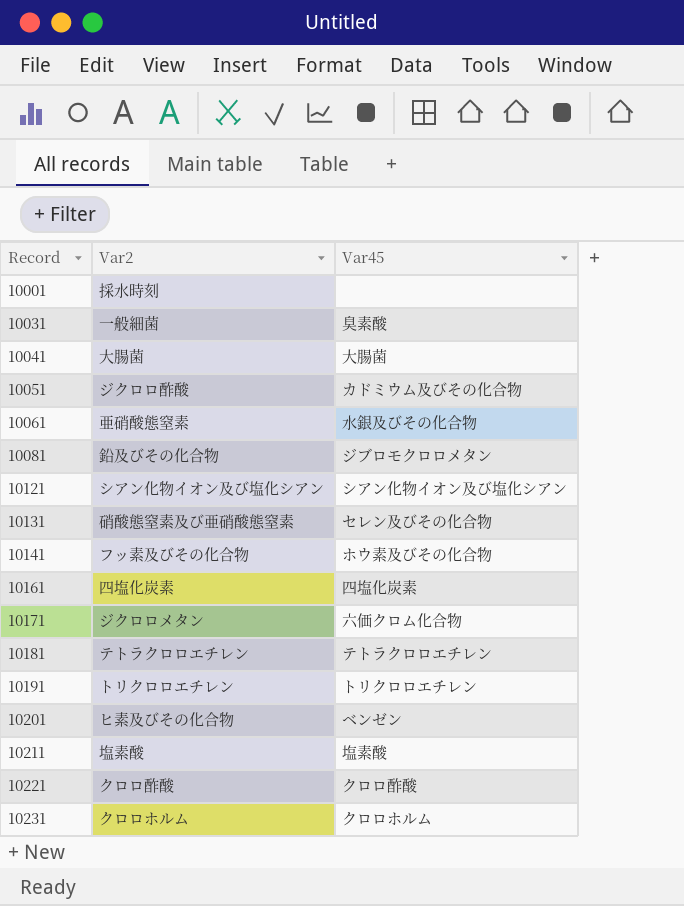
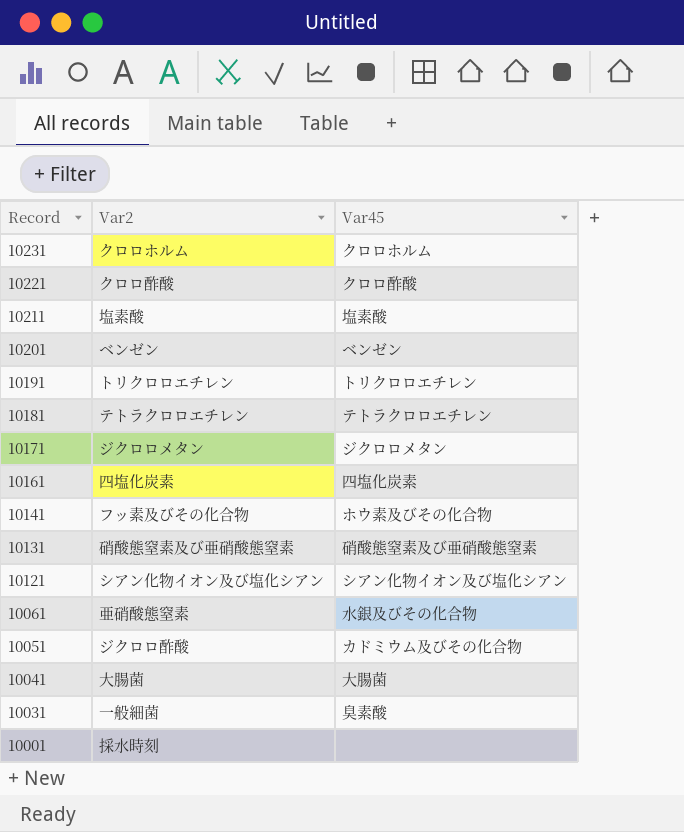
row order: Record ascending -> Record descending
row 10081: 鉛及びその化合物 | ジブロモクロロメタン -> none
10201 | Var2: ヒ素及びその化合物 -> ベンゼン
10171 | Var45: 六価クロム化合物 -> ジクロロメタン
10131 | Var45: セレン及びその化合物 -> 硝酸態窒素及び亜硝酸態窒素

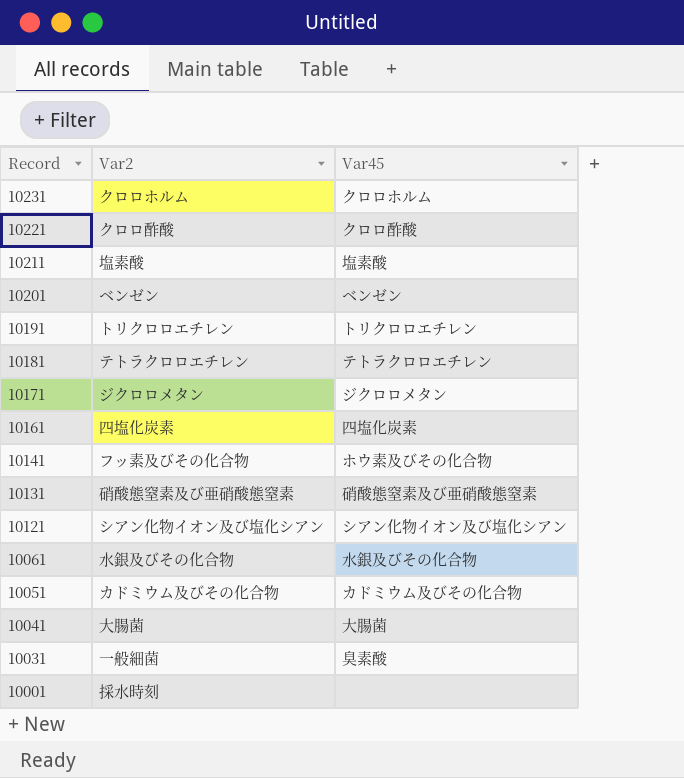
10061 | Var2: 亜硝酸態窒素 -> 水銀及びその化合物
10051 | Var2: ジクロロ酢酸 -> カドミウム及びその化合物

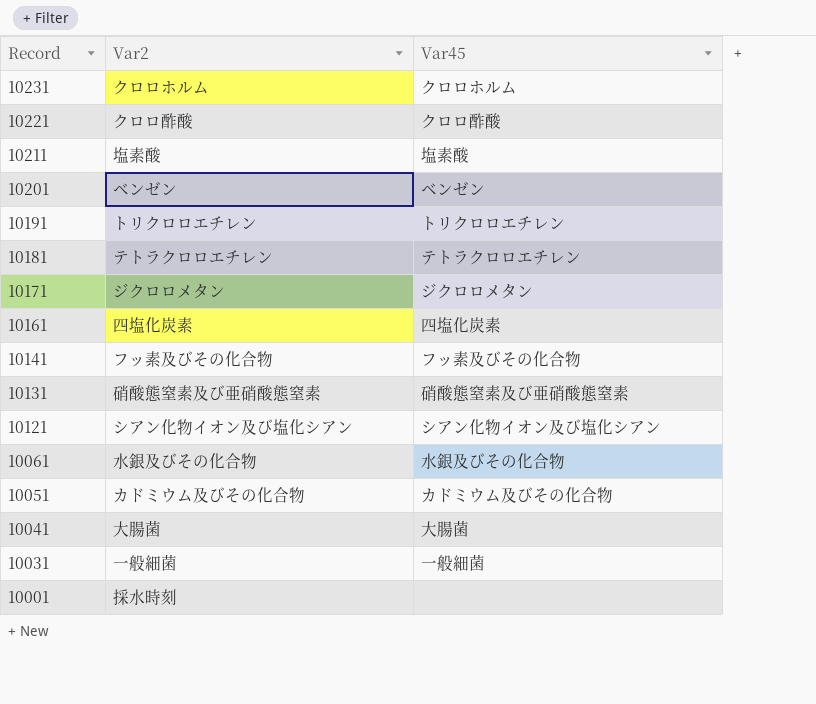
10141 | Var45: ホウ素及びその化合物 -> フッ素及びその化合物
10031 | Var45: 臭素酸 -> 一般細菌

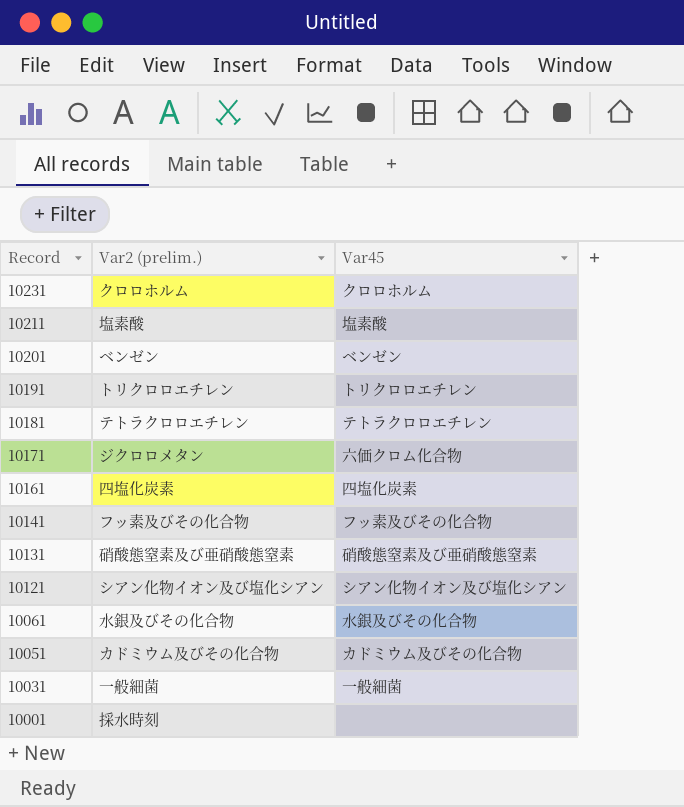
column name: Var2 -> Var2 (prelim.)
row 10221: クロロ酢酸 | クロロ酢酸 -> none
row 10041: 大腸菌 | 大腸菌 -> none
10171 | Var45: ジクロロメタン -> 六価クロム化合物

